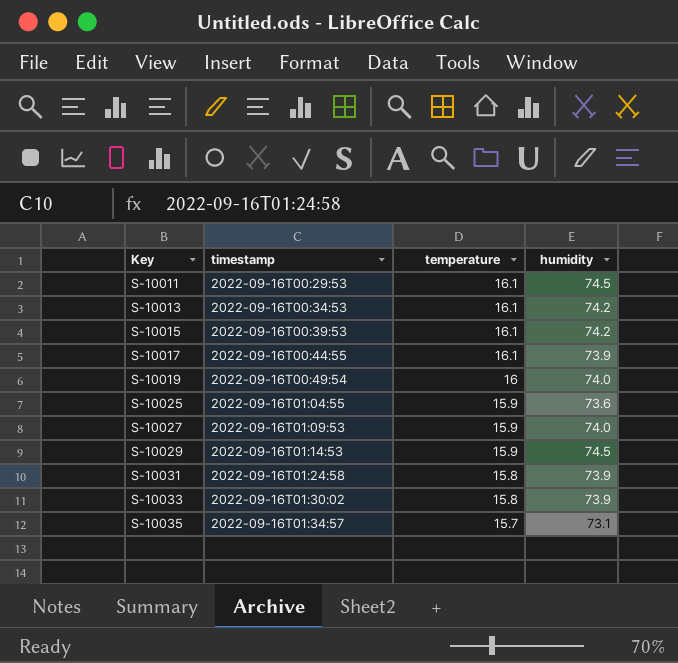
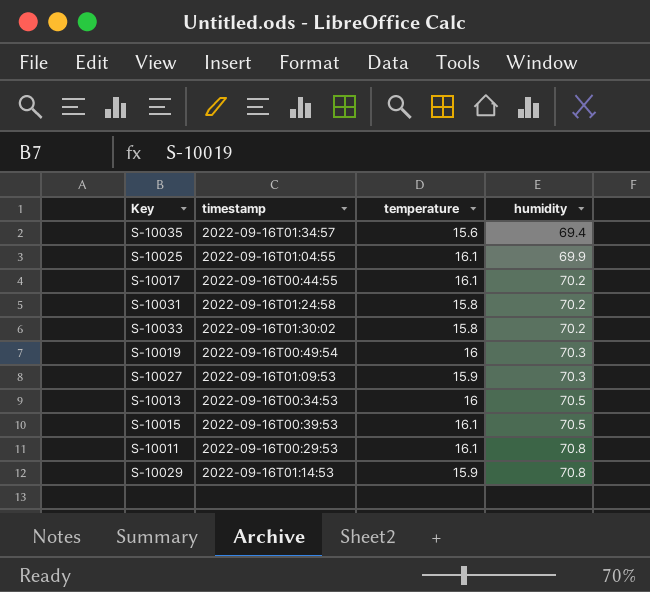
row order: Key ascending -> humidity ascending
S-10035 | temperature: 15.7 -> 15.6
S-10035 | humidity: 73.1 -> 69.4
S-10025 | temperature: 15.9 -> 16.1
S-10025 | humidity: 73.6 -> 69.9
S-10017 | humidity: 73.9 -> 70.2
S-10031 | humidity: 73.9 -> 70.2
S-10033 | humidity: 73.9 -> 70.2
S-10019 | humidity: 74.0 -> 70.3
S-10027 | humidity: 74.0 -> 70.3
S-10013 | temperature: 16.1 -> 16
S-10013 | humidity: 74.2 -> 70.5
S-10015 | humidity: 74.2 -> 70.5
S-10011 | humidity: 74.5 -> 70.8
S-10029 | humidity: 74.5 -> 70.8

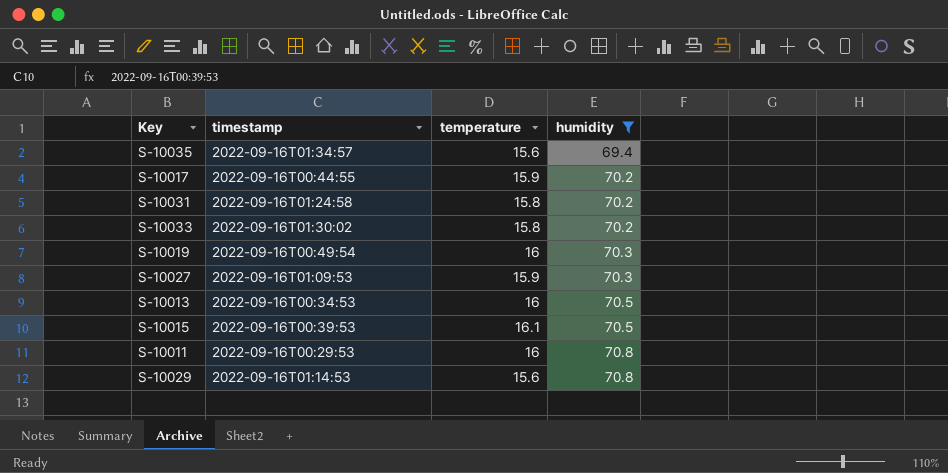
filter: none -> humidity != 69.9
S-10017 | temperature: 16.1 -> 15.9
S-10011 | temperature: 16.1 -> 16
S-10029 | temperature: 15.9 -> 15.6

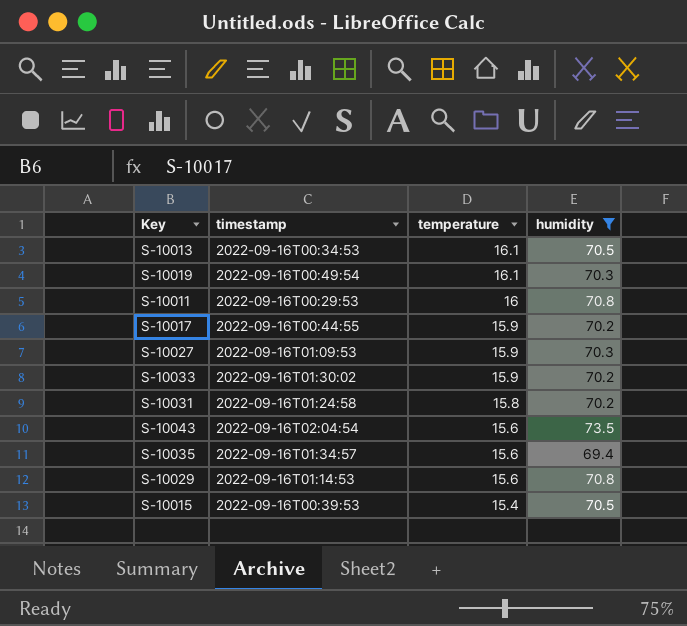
row order: humidity ascending -> temperature descending
S-10013 | temperature: 16 -> 16.1
S-10019 | temperature: 16 -> 16.1
S-10033 | temperature: 15.8 -> 15.9
row S-10043: none -> 2022-09-16T02:04:54 | 15.6 | 73.5
S-10015 | temperature: 16.1 -> 15.4

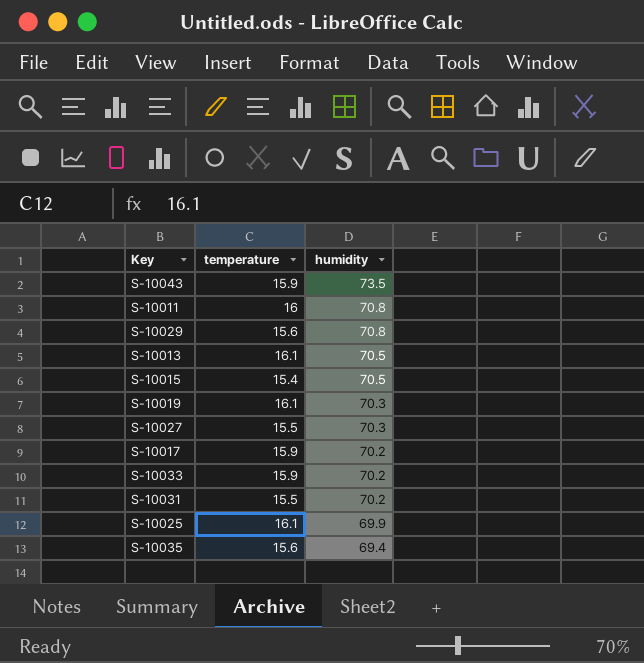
filter: humidity != 69.9 -> none
row order: temperature descending -> humidity descending
column timestamp | position: 2 -> none
S-10043 | temperature: 15.6 -> 15.9
S-10027 | temperature: 15.9 -> 15.5
S-10031 | temperature: 15.8 -> 15.5

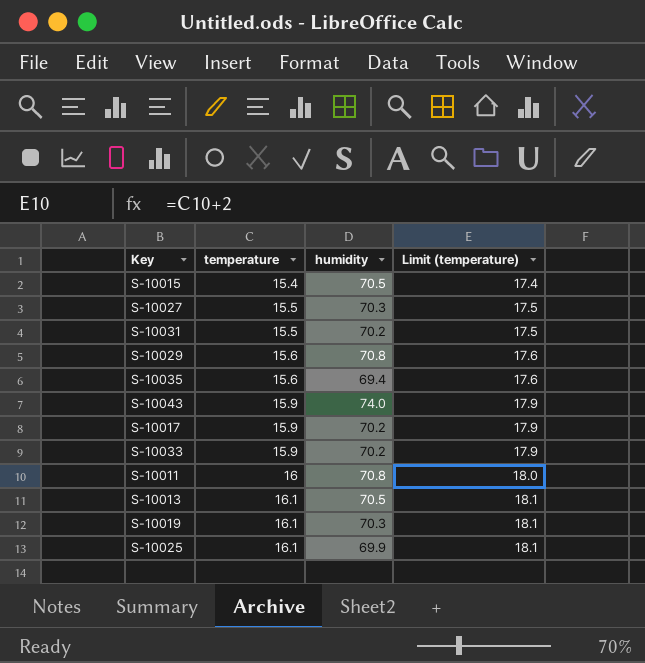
row order: humidity descending -> temperature ascending
column Limit (temperature) | formula: none -> [temperature] + 2
S-10043 | humidity: 73.5 -> 74.0

